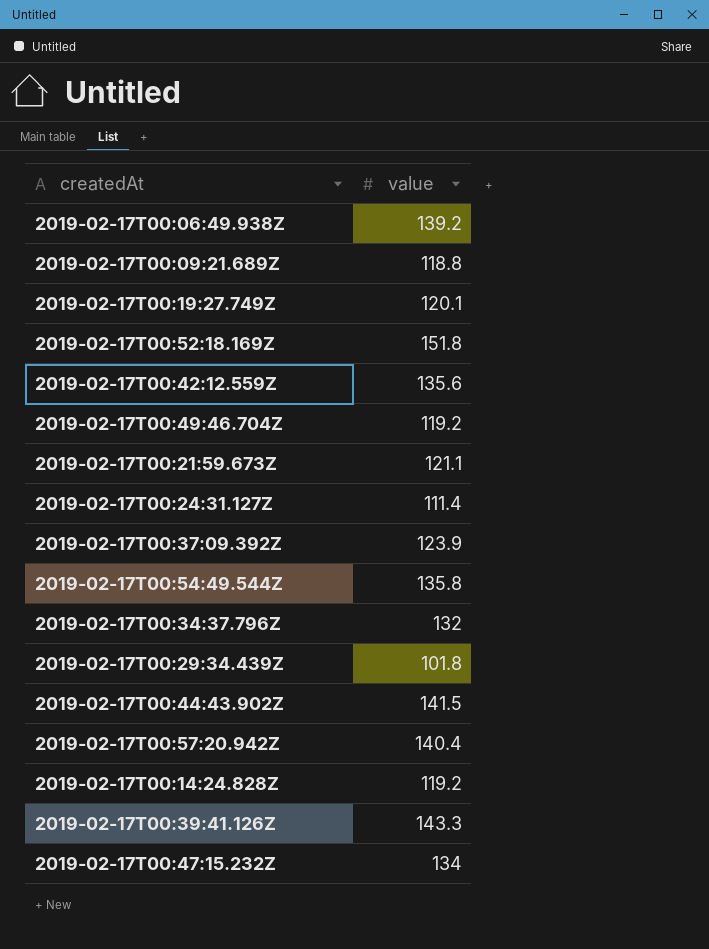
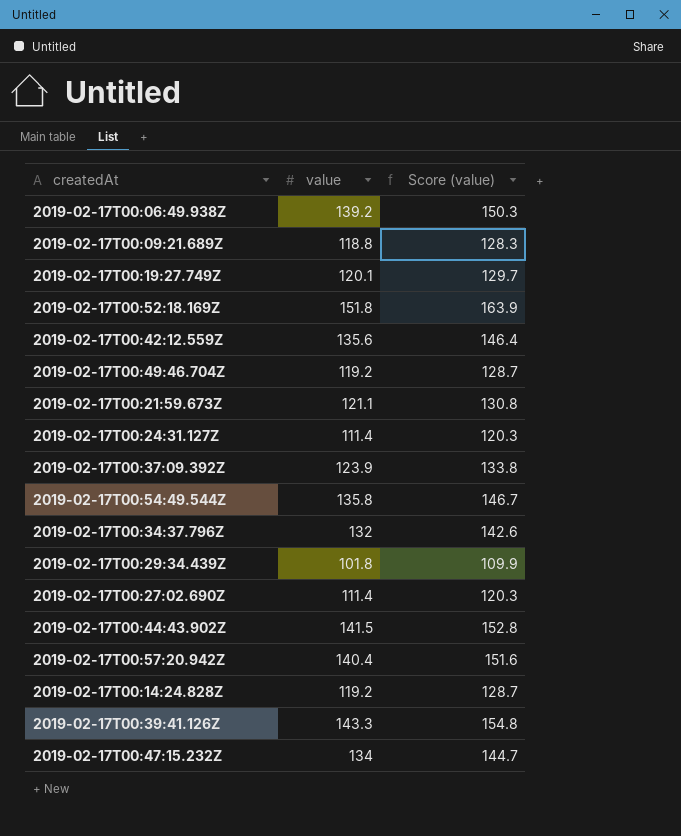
column Score (value) | formula: none -> [value] * 1.08
row 2019-02-17T00:27:02.690Z: none -> 111.4 | 120.3

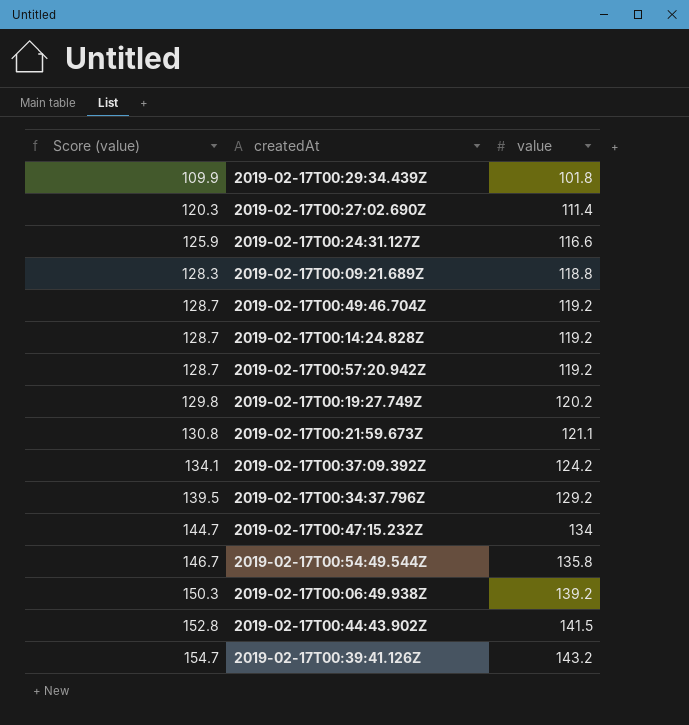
row order: none -> Score (value) ascending
column Score (value) | position: 3 -> 1
row 2019-02-17T00:52:18.169Z: 151.8 | 163.9 -> none
row 2019-02-17T00:42:12.559Z: 135.6 | 146.4 -> none
2019-02-17T00:24:31.127Z | Score (value): 120.3 -> 125.9
2019-02-17T00:24:31.127Z | value: 111.4 -> 116.6
2019-02-17T00:57:20.942Z | Score (value): 151.6 -> 128.7
2019-02-17T00:57:20.942Z | value: 140.4 -> 119.2
2019-02-17T00:19:27.749Z | Score (value): 129.7 -> 129.8
2019-02-17T00:19:27.749Z | value: 120.1 -> 120.2
2019-02-17T00:37:09.392Z | Score (value): 133.8 -> 134.1
2019-02-17T00:37:09.392Z | value: 123.9 -> 124.2
2019-02-17T00:34:37.796Z | Score (value): 142.6 -> 139.5
2019-02-17T00:34:37.796Z | value: 132 -> 129.2
2019-02-17T00:39:41.126Z | Score (value): 154.8 -> 154.7
2019-02-17T00:39:41.126Z | value: 143.3 -> 143.2

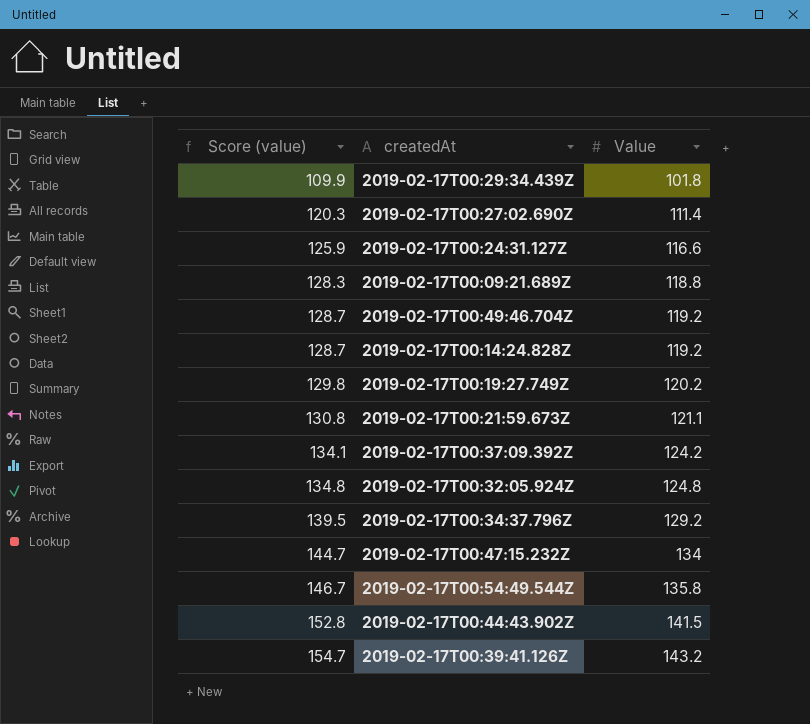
column name: value -> Value
row 2019-02-17T00:57:20.942Z: 128.7 | 119.2 -> none
row 2019-02-17T00:06:49.938Z: 150.3 | 139.2 -> none
row 2019-02-17T00:32:05.924Z: none -> 134.8 | 124.8

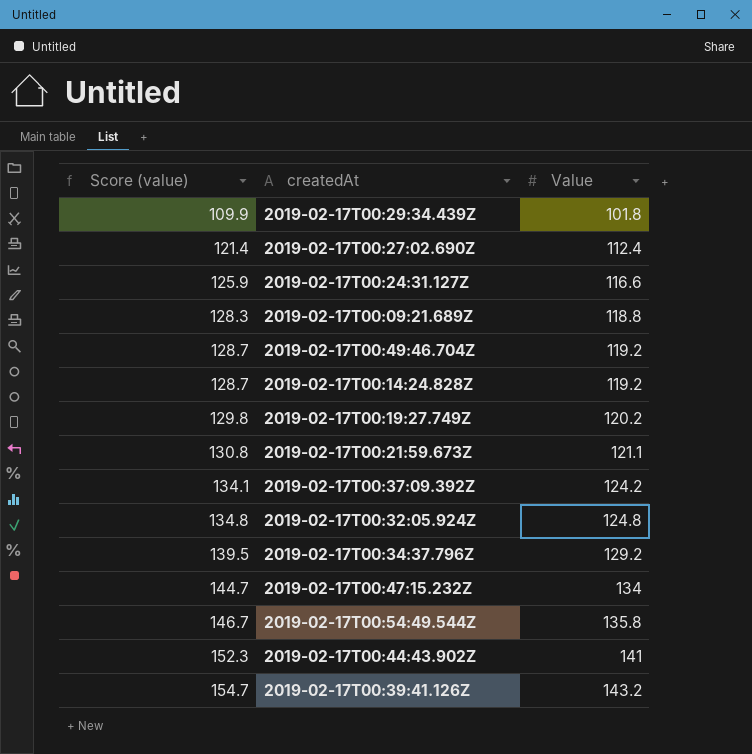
2019-02-17T00:27:02.690Z | Score (value): 120.3 -> 121.4
2019-02-17T00:27:02.690Z | Value: 111.4 -> 112.4
2019-02-17T00:44:43.902Z | Score (value): 152.8 -> 152.3
2019-02-17T00:44:43.902Z | Value: 141.5 -> 141

